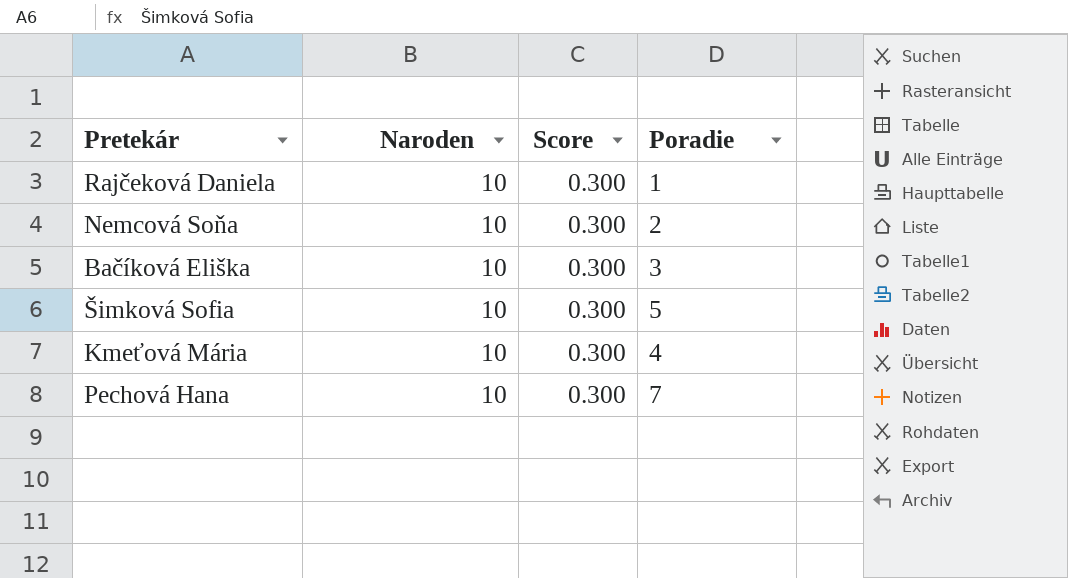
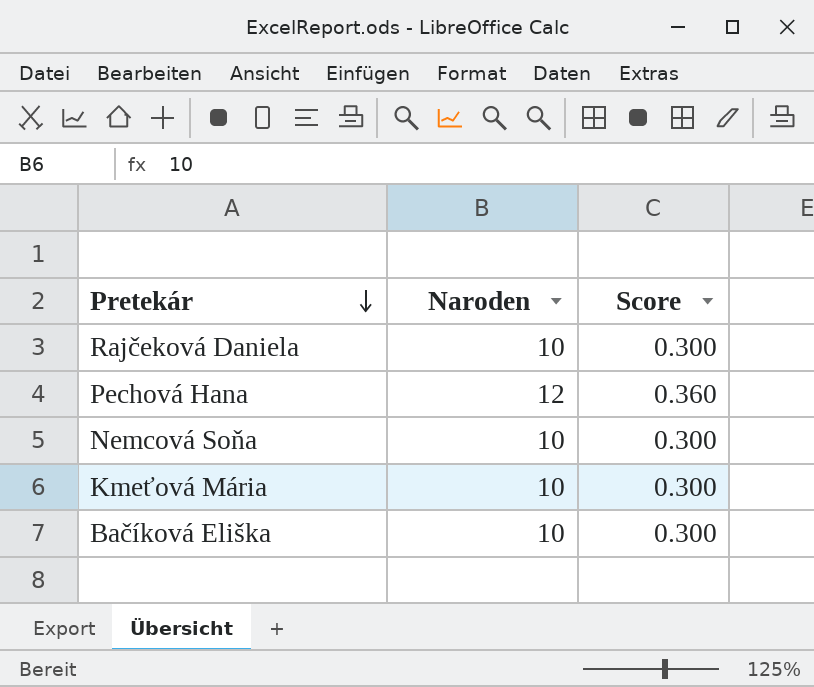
row order: none -> Pretekár descending
column Poradie | position: 4 -> none
row Šimková Sofia: 10 | 0.300 | 5 -> none
Pechová Hana | Naroden: 10 -> 12
Pechová Hana | Score: 0.300 -> 0.360

